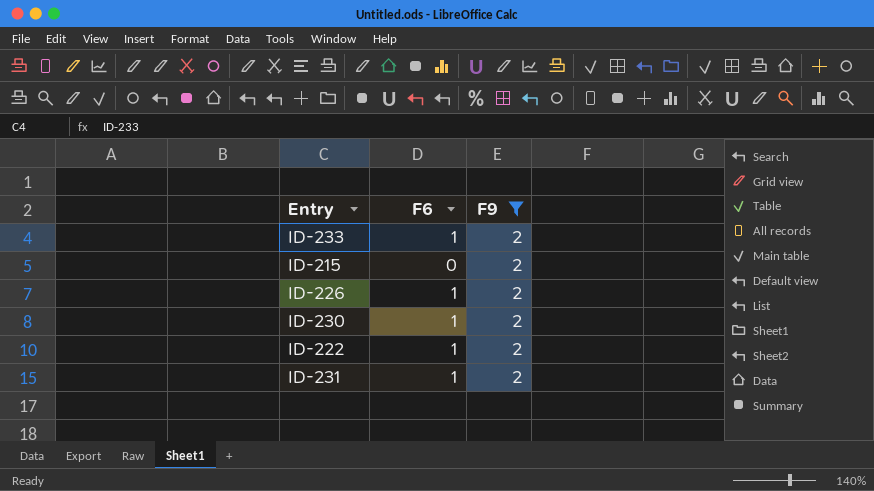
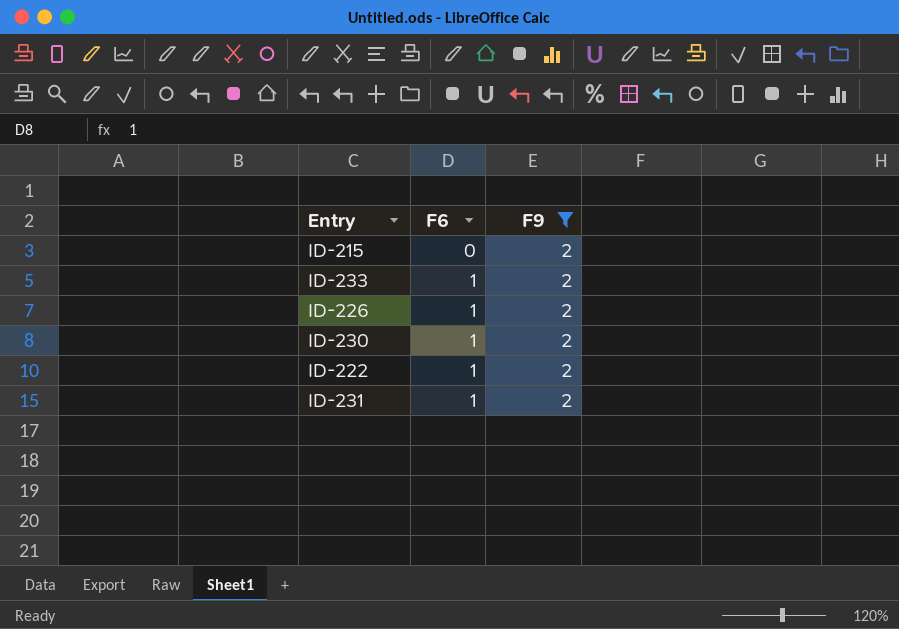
row order: none -> F6 ascending

